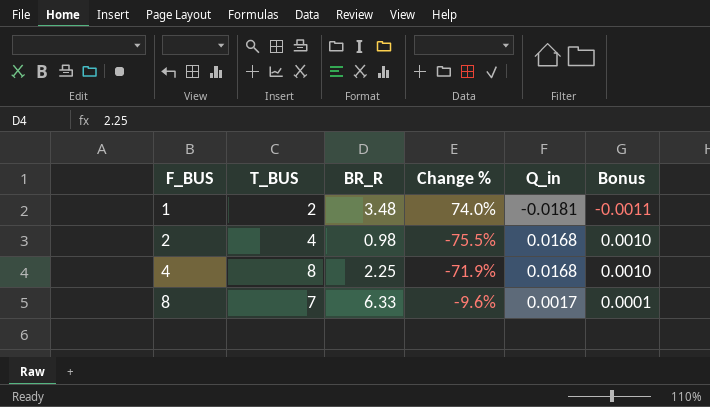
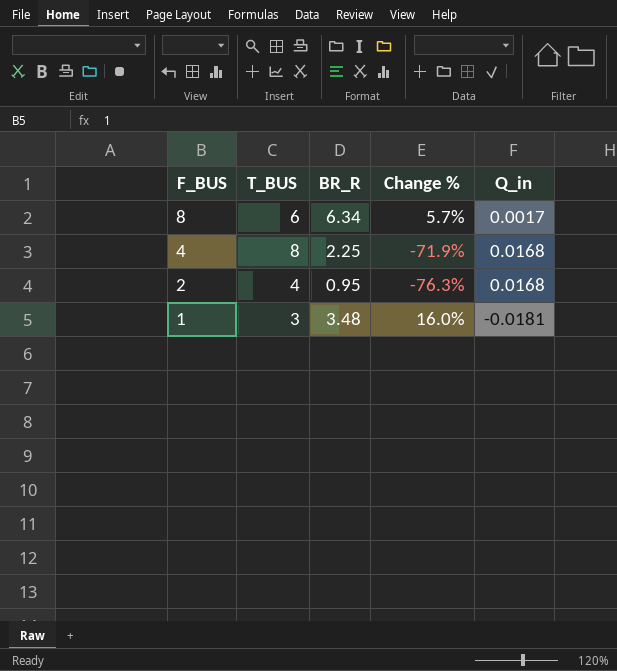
row order: F_BUS ascending -> F_BUS descending
column Bonus | formula: [Q_in] * 0.06 -> none
8 | T_BUS: 7 -> 6
8 | BR_R: 6.33 -> 6.34
8 | Change %: -9.6% -> 5.7%
2 | BR_R: 0.98 -> 0.95
2 | Change %: -75.5% -> -76.3%
1 | T_BUS: 2 -> 3
1 | Change %: 74.0% -> 16.0%

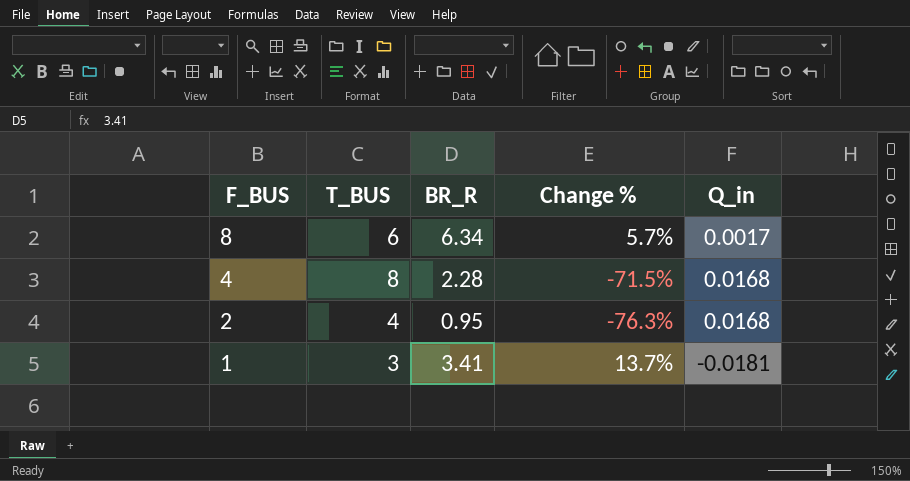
4 | BR_R: 2.25 -> 2.28
4 | Change %: -71.9% -> -71.5%
1 | BR_R: 3.48 -> 3.41
1 | Change %: 16.0% -> 13.7%

